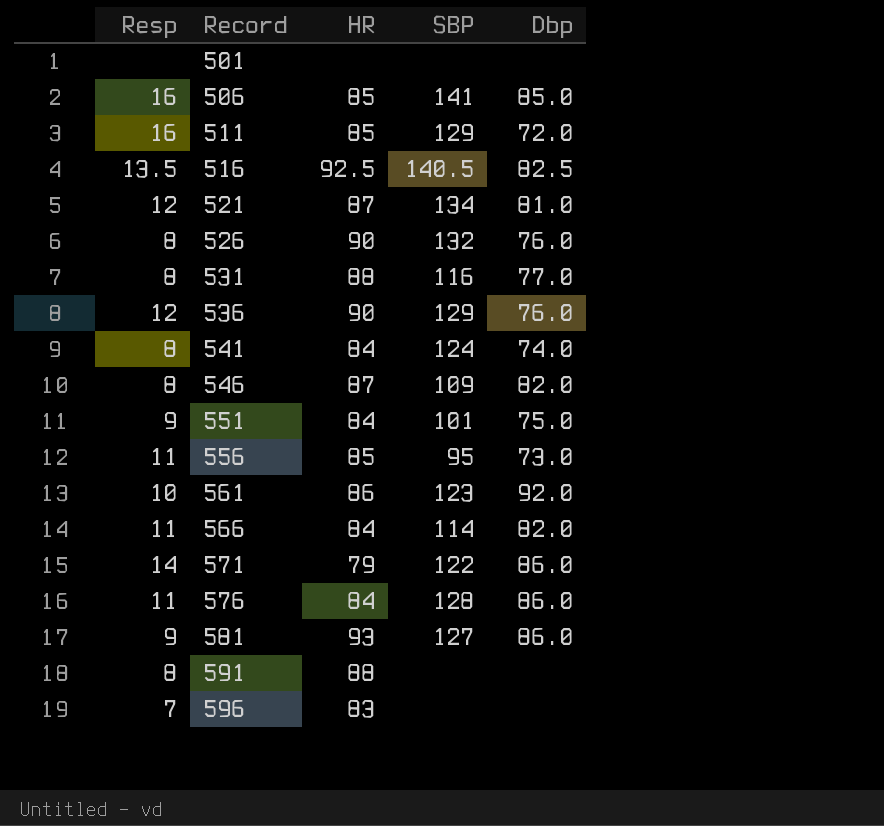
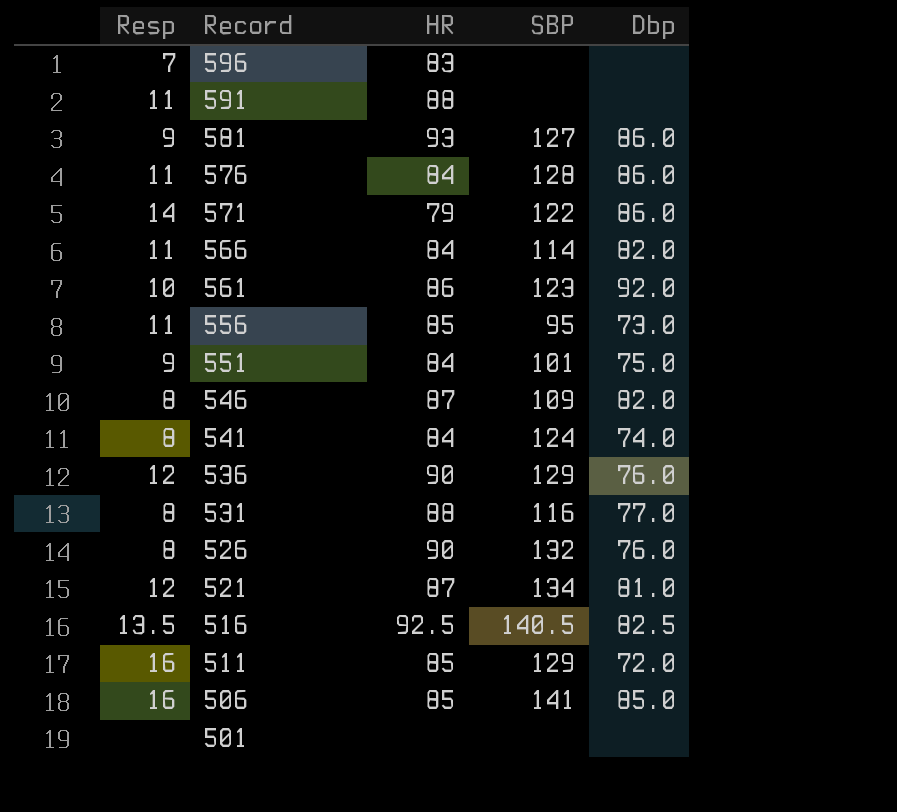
row order: Record ascending -> Record descending
591 | Resp: 8 -> 11

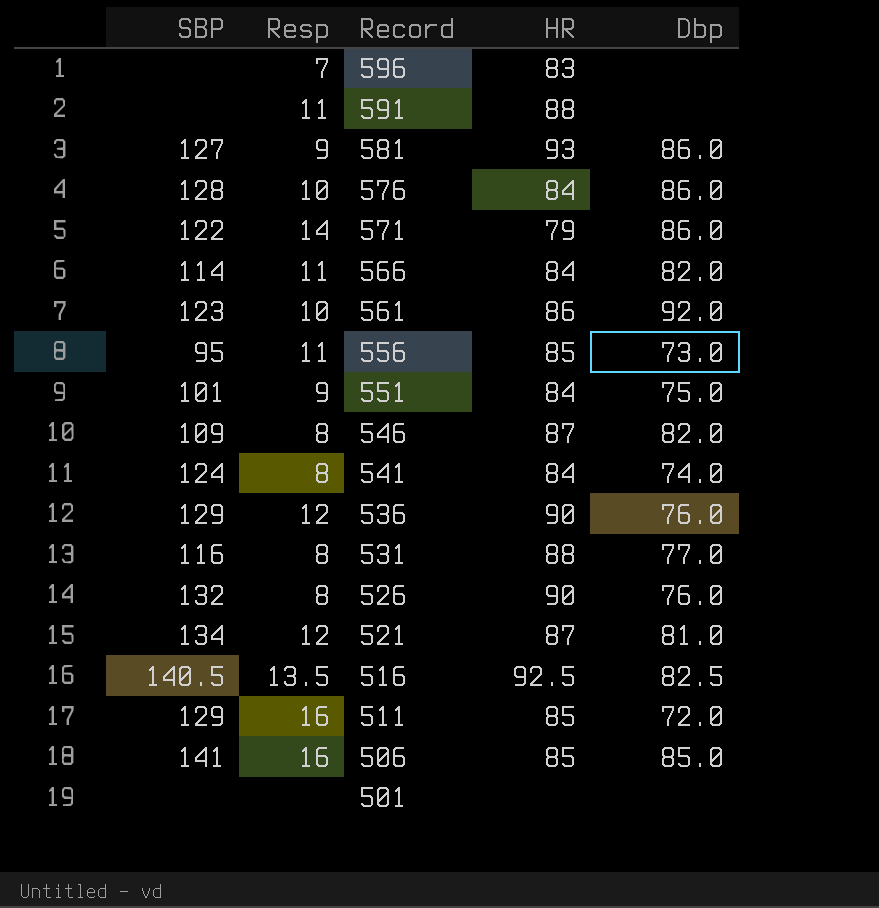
column SBP | position: 4 -> 1
576 | Resp: 11 -> 10

